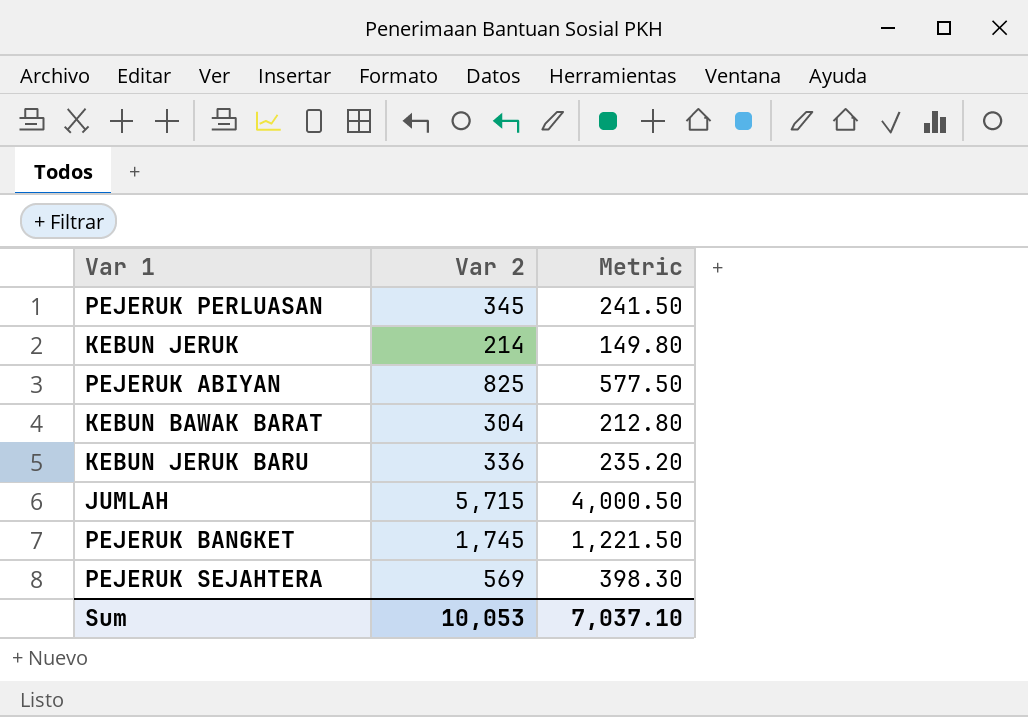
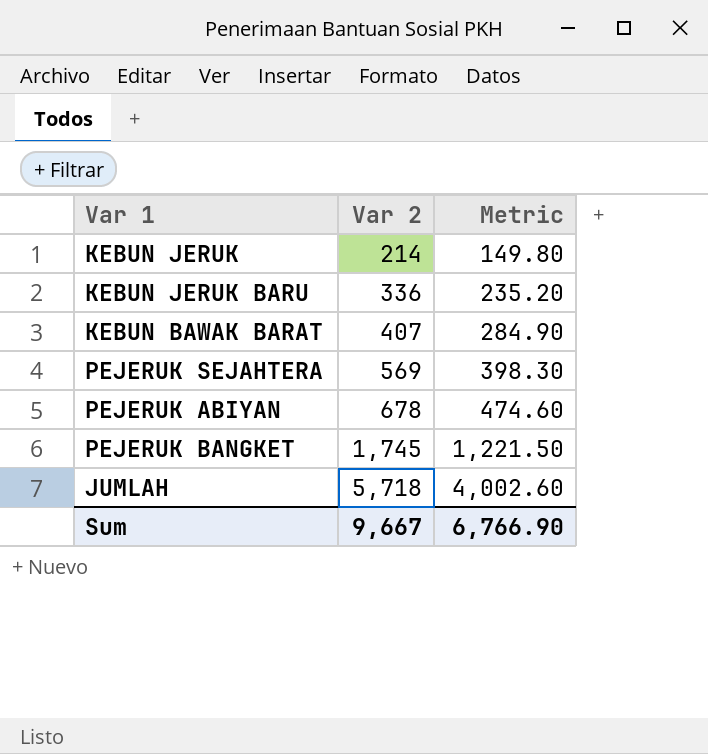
row order: none -> Var 2 ascending
row PEJERUK PERLUASAN: 345 | 241.50 -> none
KEBUN BAWAK BARAT | Var 2: 304 -> 407
KEBUN BAWAK BARAT | Metric: 212.80 -> 284.90
PEJERUK ABIYAN | Var 2: 825 -> 678
PEJERUK ABIYAN | Metric: 577.50 -> 474.60
JUMLAH | Var 2: 5,715 -> 5,718
JUMLAH | Metric: 4,000.50 -> 4,002.60
Sum | Var 2: 10,053 -> 9,667
Sum | Metric: 7,037.10 -> 6,766.90

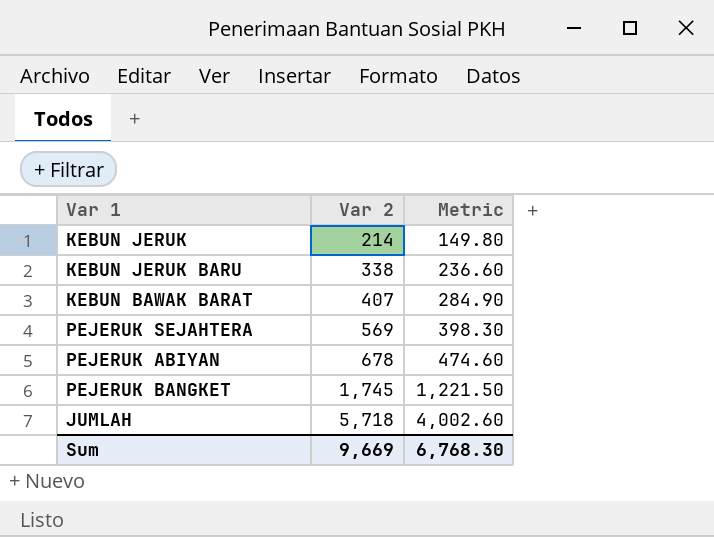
KEBUN JERUK BARU | Var 2: 336 -> 338
KEBUN JERUK BARU | Metric: 235.20 -> 236.60
Sum | Var 2: 9,667 -> 9,669
Sum | Metric: 6,766.90 -> 6,768.30

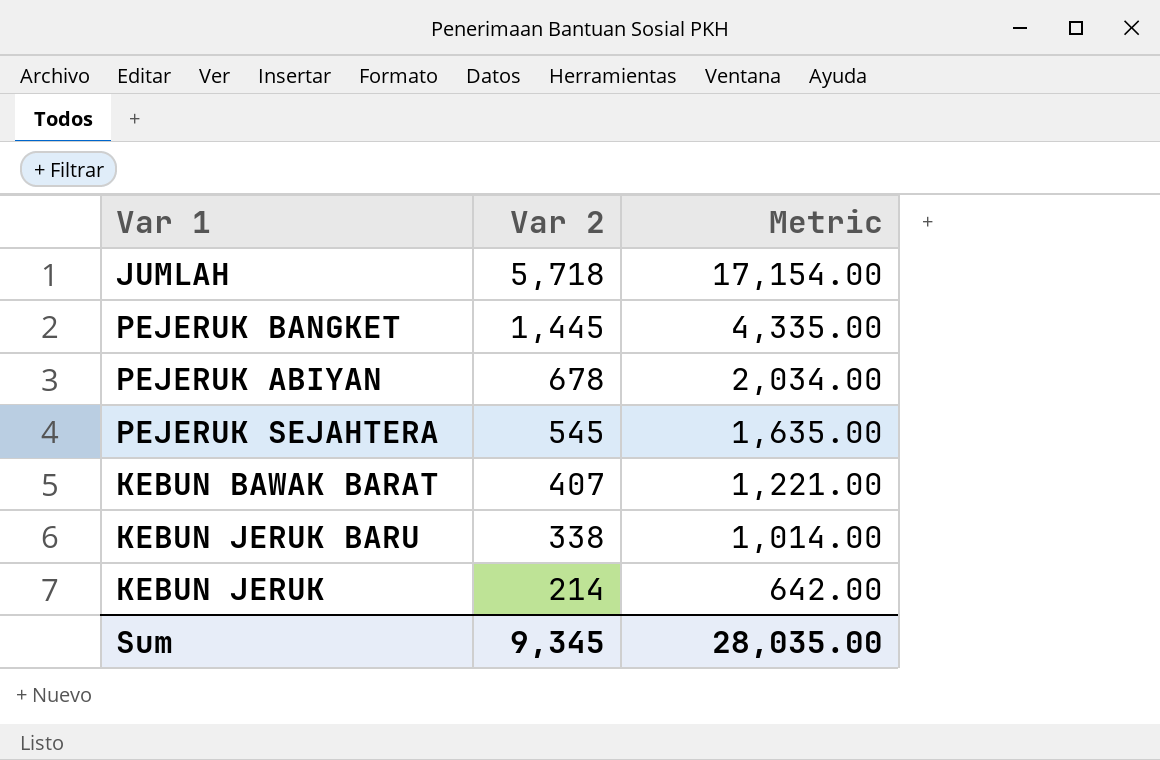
row order: Var 2 ascending -> Var 2 descending
column Metric | formula: [Var 2] * 0.7 -> [Var 2] * 3
PEJERUK BANGKET | Var 2: 1,745 -> 1,445
PEJERUK SEJAHTERA | Var 2: 569 -> 545
Sum | Var 2: 9,669 -> 9,345
Sum | Metric: 6,768.30 -> 28,035.00

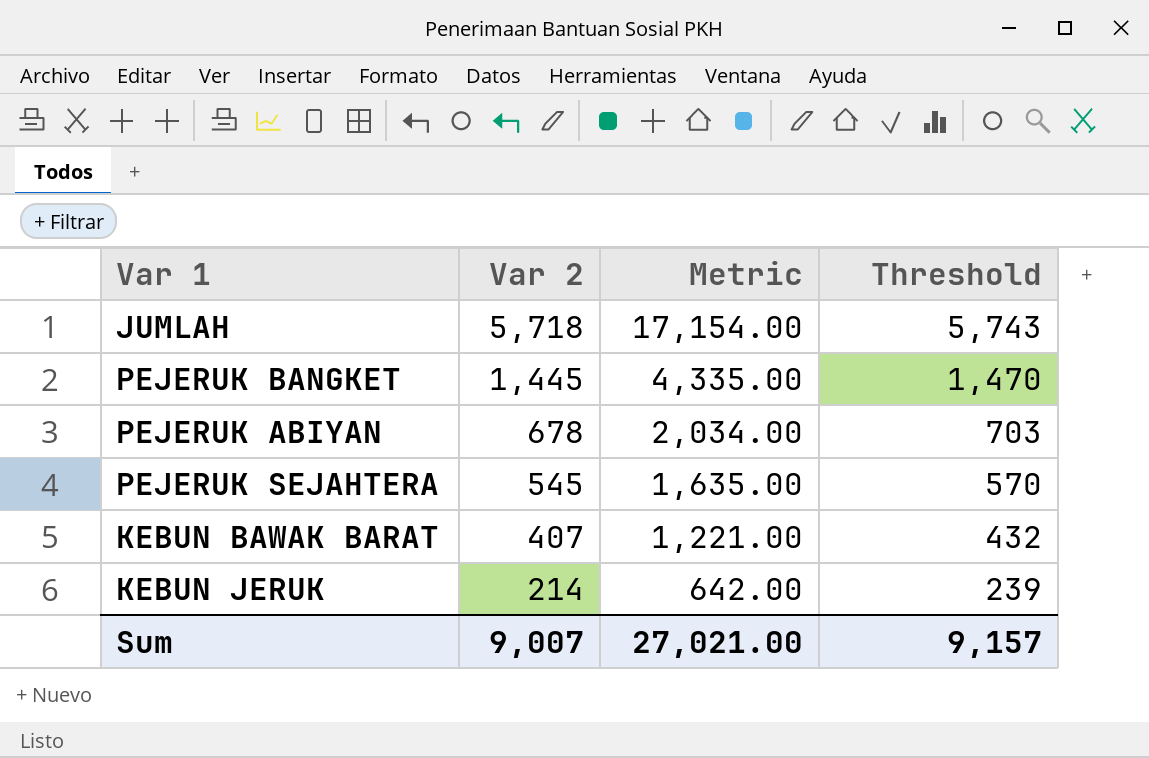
column Threshold | formula: none -> [Var 2] + 25
row KEBUN JERUK BARU: 338 | 1,014.00 -> none
Sum | Var 2: 9,345 -> 9,007
Sum | Metric: 28,035.00 -> 27,021.00

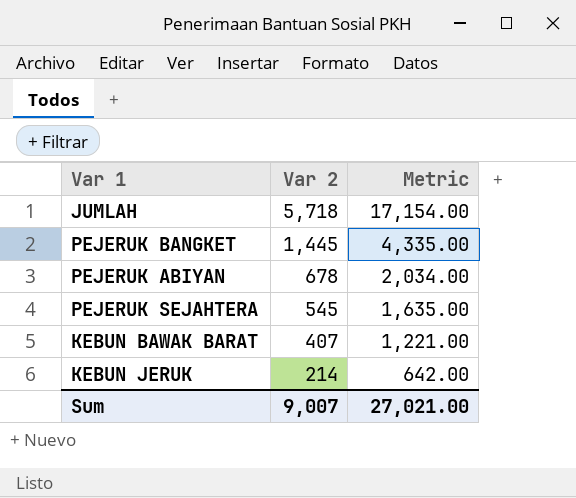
column Threshold | formula: [Var 2] + 25 -> none

